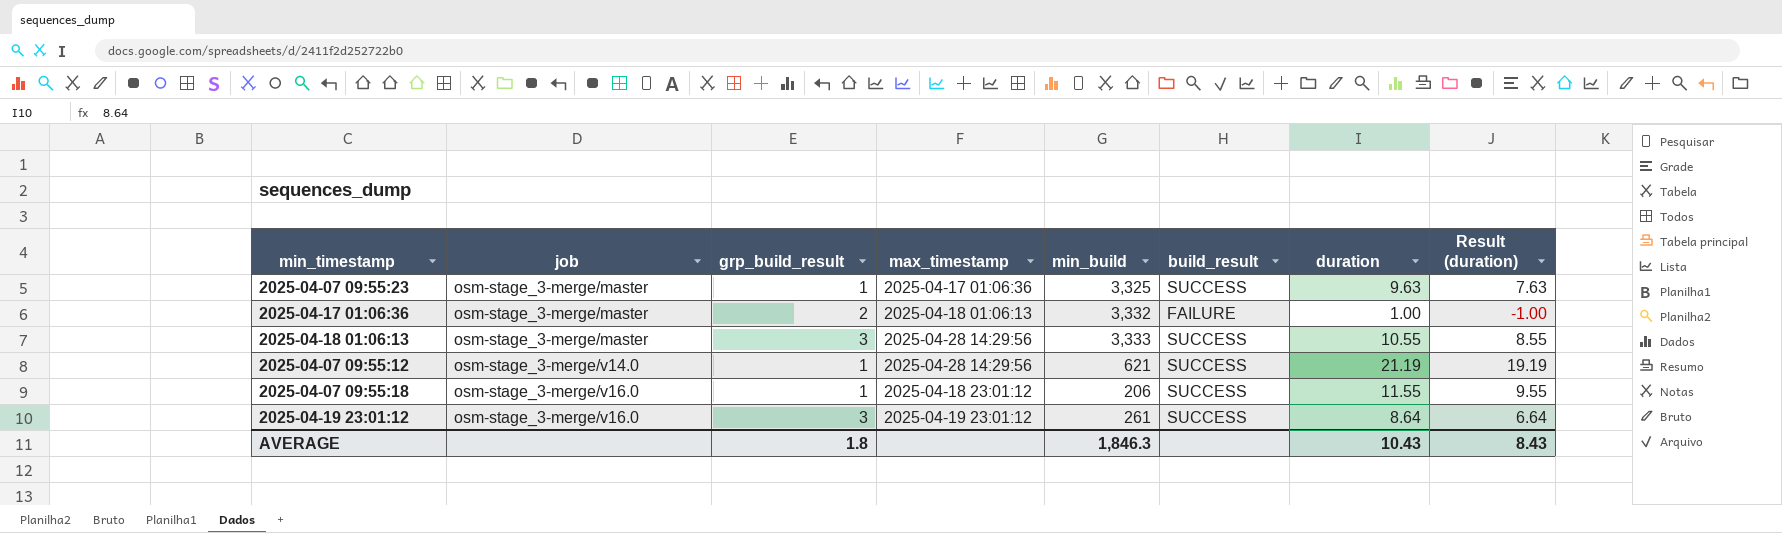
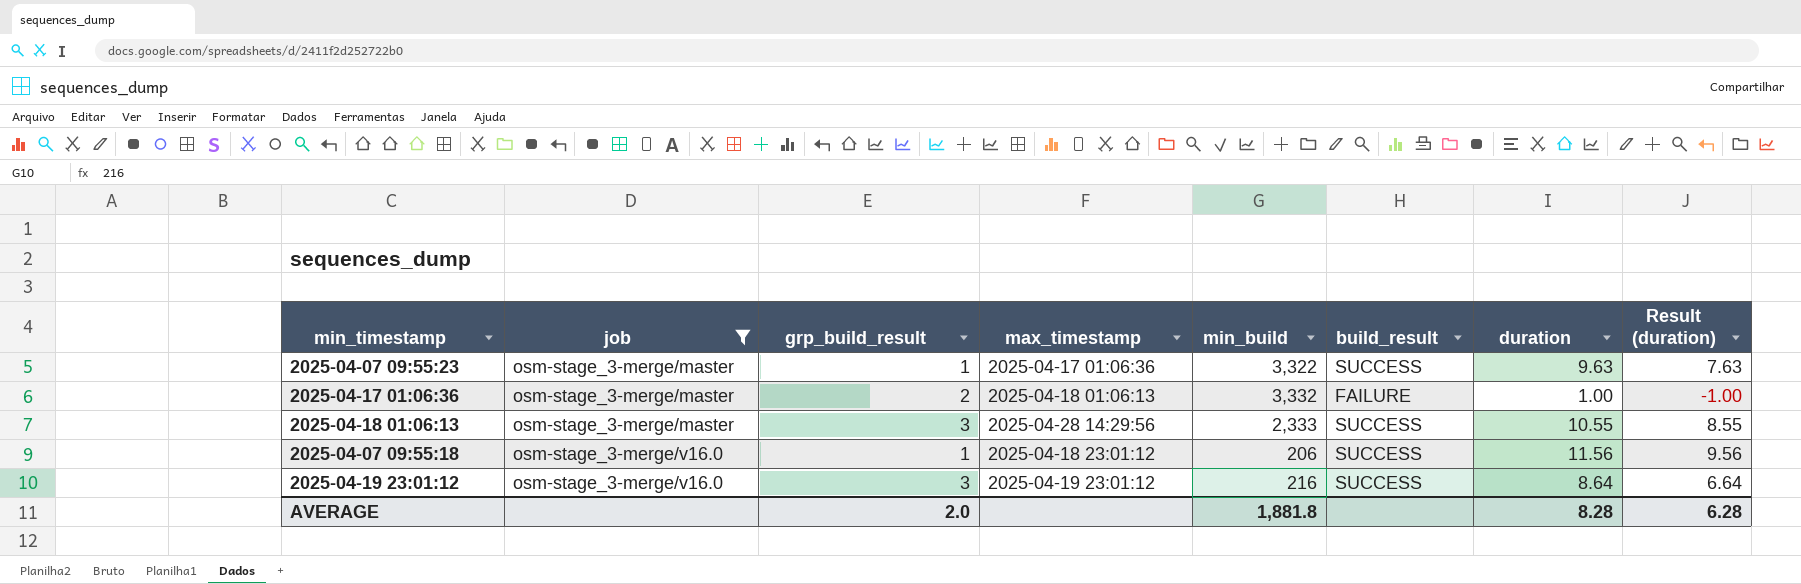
filter: none -> job != osm-stage_3-merge/v14.0
2025-04-07 09:55:23 | min_build: 3,325 -> 3,322
2025-04-18 01:06:13 | min_build: 3,333 -> 2,333
2025-04-07 09:55:18 | duration: 11.55 -> 11.56
2025-04-07 09:55:18 | Result (duration): 9.55 -> 9.56
2025-04-19 23:01:12 | min_build: 261 -> 216
AVERAGE | grp_build_result: 1.8 -> 2.0
AVERAGE | min_build: 1,846.3 -> 1,881.8
AVERAGE | duration: 10.43 -> 8.28
AVERAGE | Result (duration): 8.43 -> 6.28

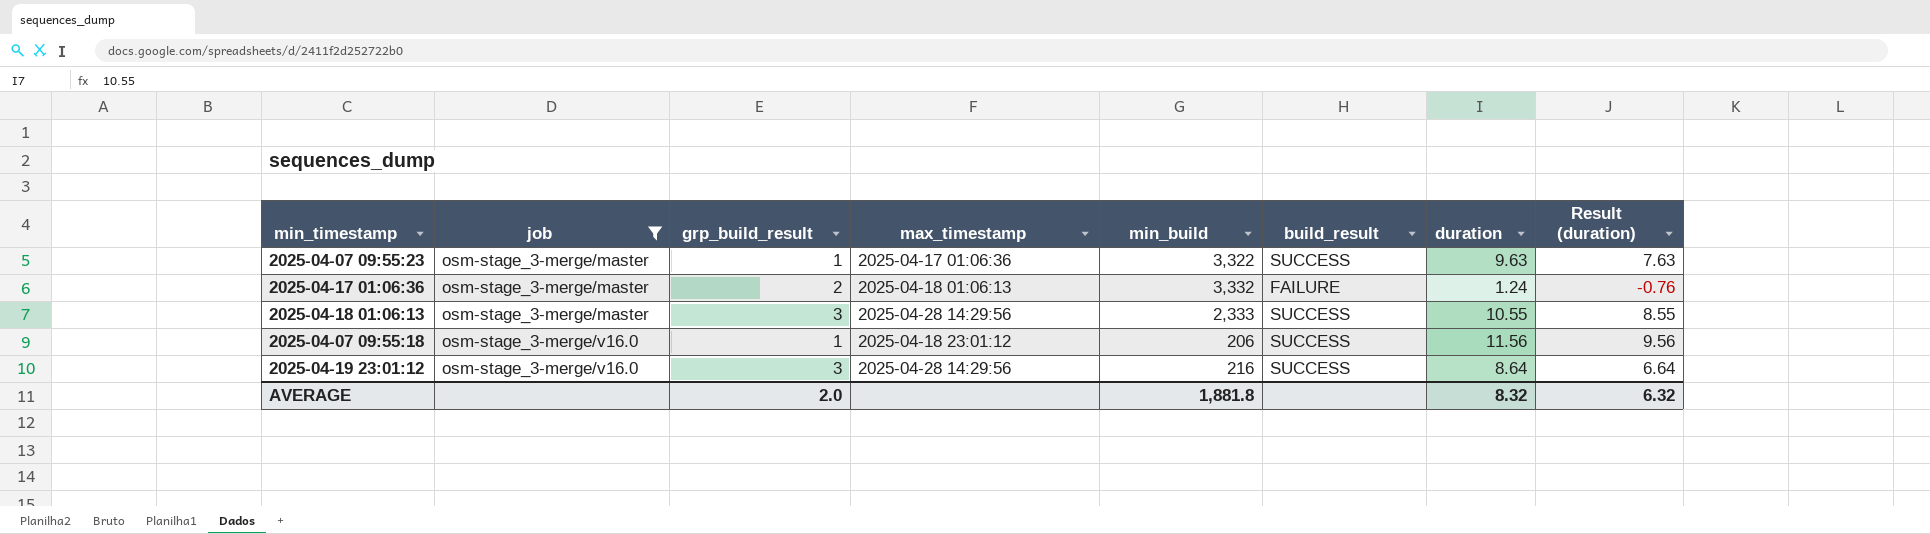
2025-04-17 01:06:36 | duration: 1.00 -> 1.24
2025-04-17 01:06:36 | Result (duration): -1.00 -> -0.76
2025-04-19 23:01:12 | max_timestamp: 2025-04-19 23:01:12 -> 2025-04-28 14:29:56
AVERAGE | duration: 8.28 -> 8.32
AVERAGE | Result (duration): 6.28 -> 6.32

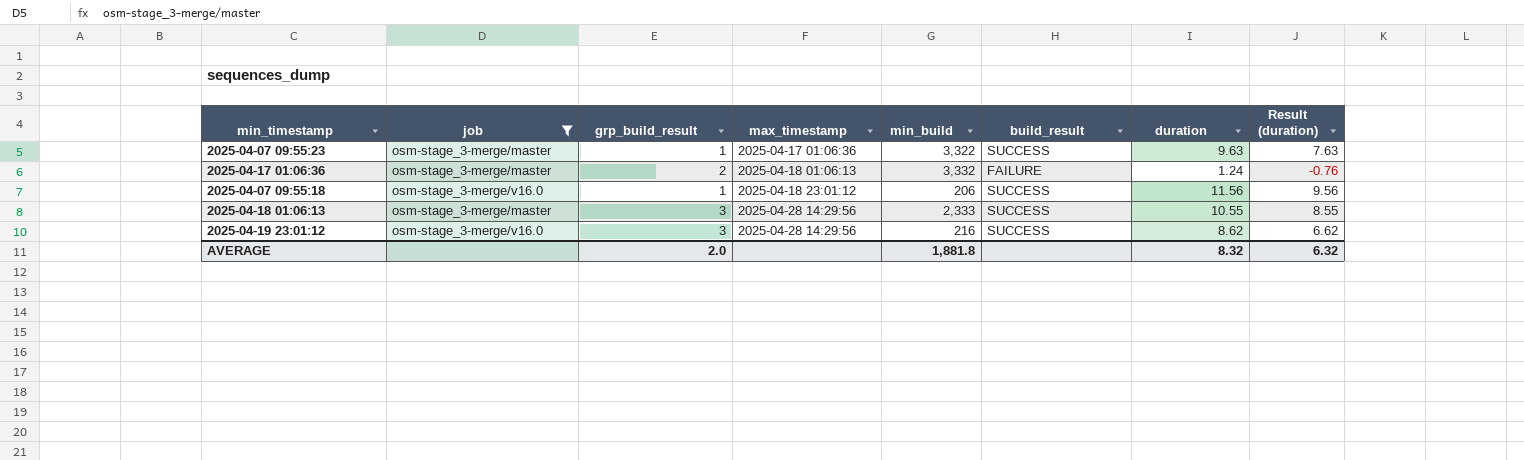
row order: job ascending -> max_timestamp ascending
2025-04-19 23:01:12 | duration: 8.64 -> 8.62
2025-04-19 23:01:12 | Result (duration): 6.64 -> 6.62

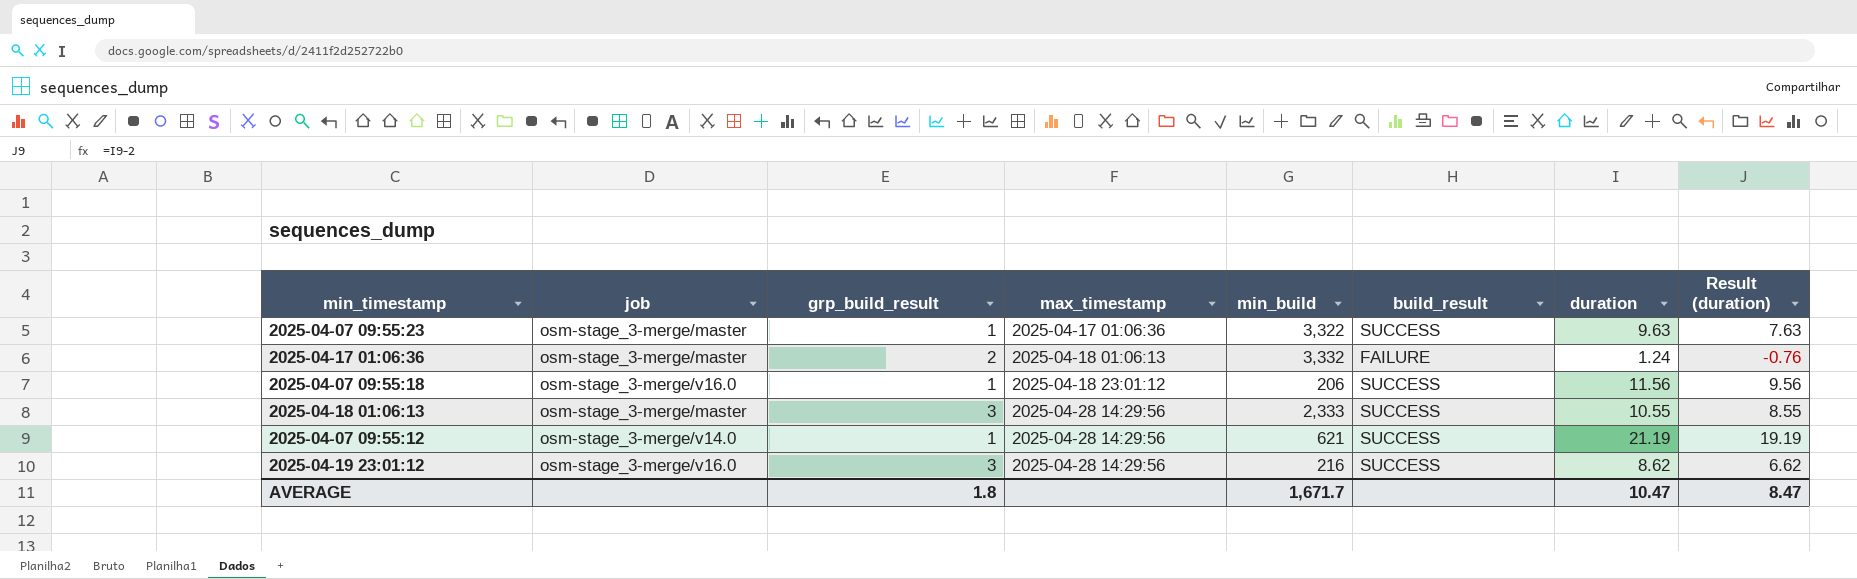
filter: job != osm-stage_3-merge/v14.0 -> none
AVERAGE | grp_build_result: 2.0 -> 1.8
AVERAGE | min_build: 1,881.8 -> 1,671.7
AVERAGE | duration: 8.32 -> 10.47
AVERAGE | Result (duration): 6.32 -> 8.47

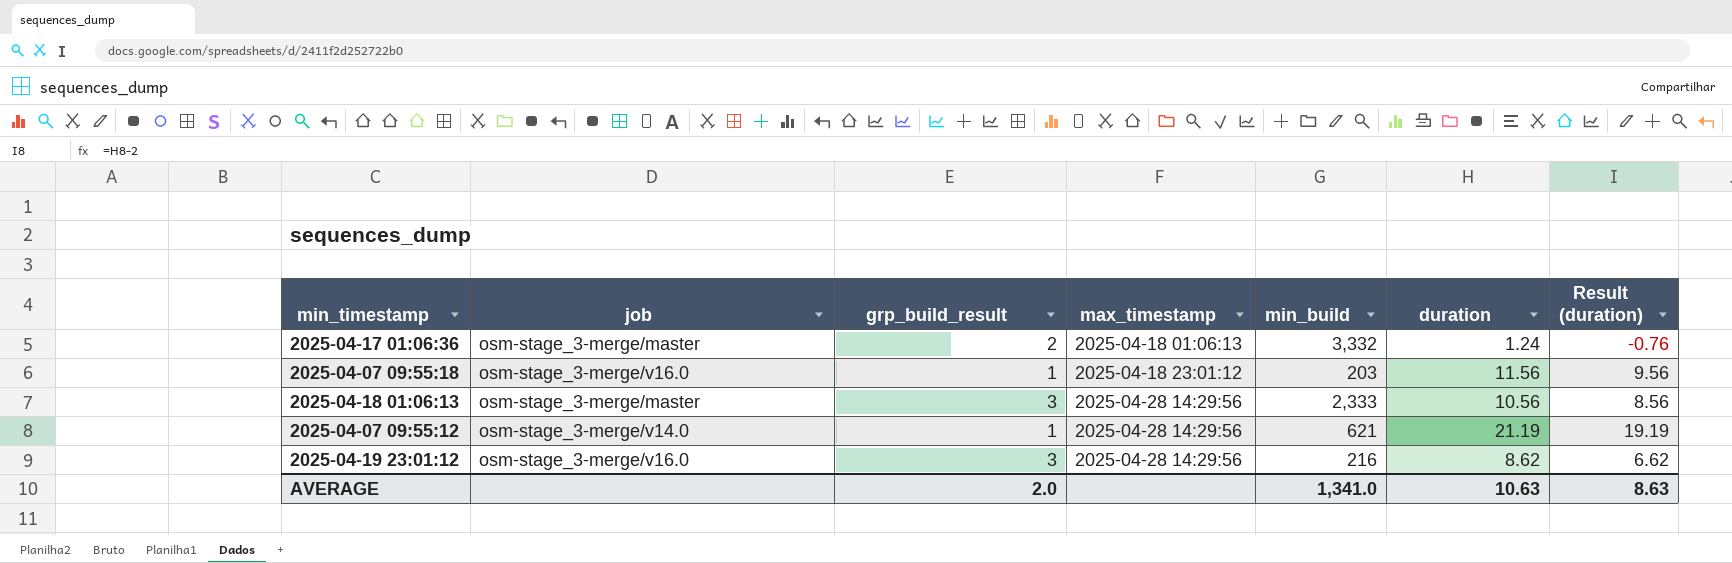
column build_result | position: 6 -> none
row 2025-04-07 09:55:23: osm-stage_3-merge/master | 1 | 2025-04-17 01:06:36 | 3,322 | SUCCESS | 9.63 | 7.63 -> none
2025-04-07 09:55:18 | min_build: 206 -> 203
2025-04-18 01:06:13 | duration: 10.55 -> 10.56
2025-04-18 01:06:13 | Result (duration): 8.55 -> 8.56
AVERAGE | grp_build_result: 1.8 -> 2.0
AVERAGE | min_build: 1,671.7 -> 1,341.0
AVERAGE | duration: 10.47 -> 10.63
AVERAGE | Result (duration): 8.47 -> 8.63

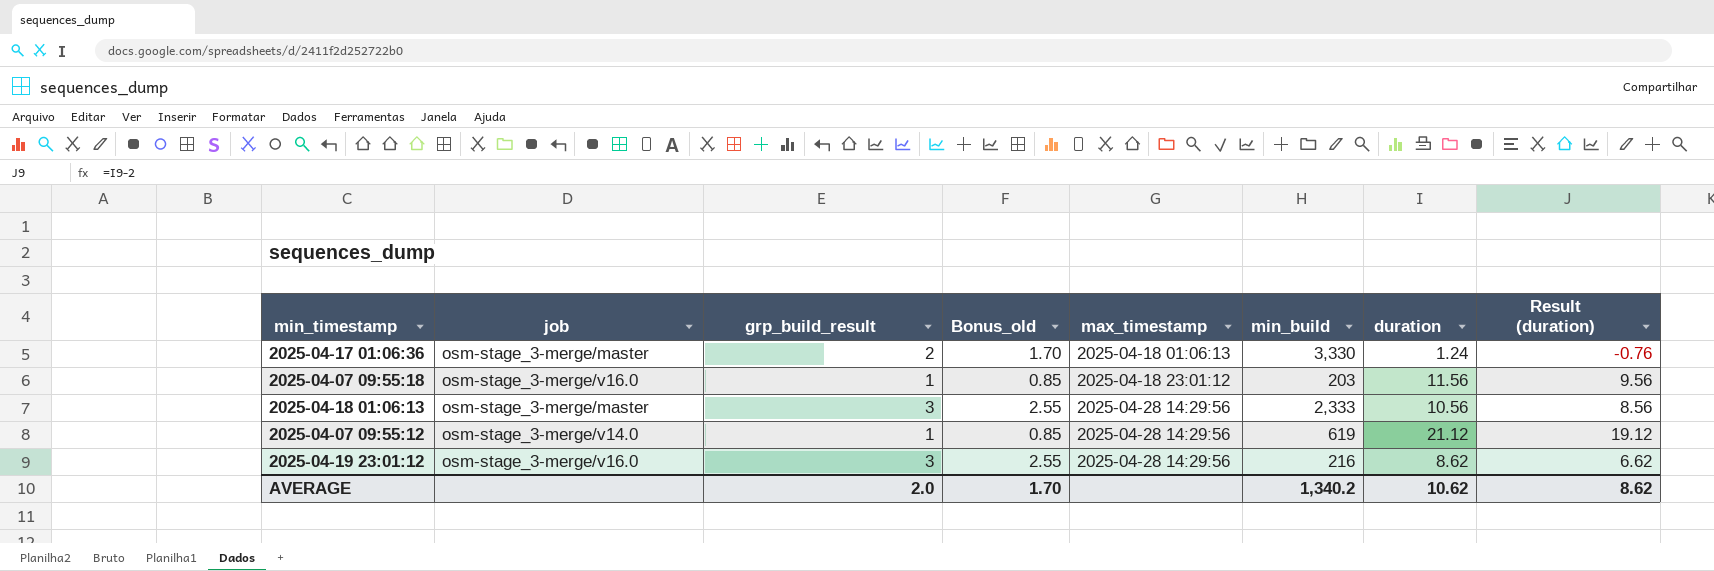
column Bonus_old | formula: none -> [grp_build_result] * 0.85
2025-04-17 01:06:36 | min_build: 3,332 -> 3,330
2025-04-07 09:55:12 | min_build: 621 -> 619
2025-04-07 09:55:12 | duration: 21.19 -> 21.12
2025-04-07 09:55:12 | Result (duration): 19.19 -> 19.12
AVERAGE | min_build: 1,341.0 -> 1,340.2
AVERAGE | duration: 10.63 -> 10.62
AVERAGE | Result (duration): 8.63 -> 8.62

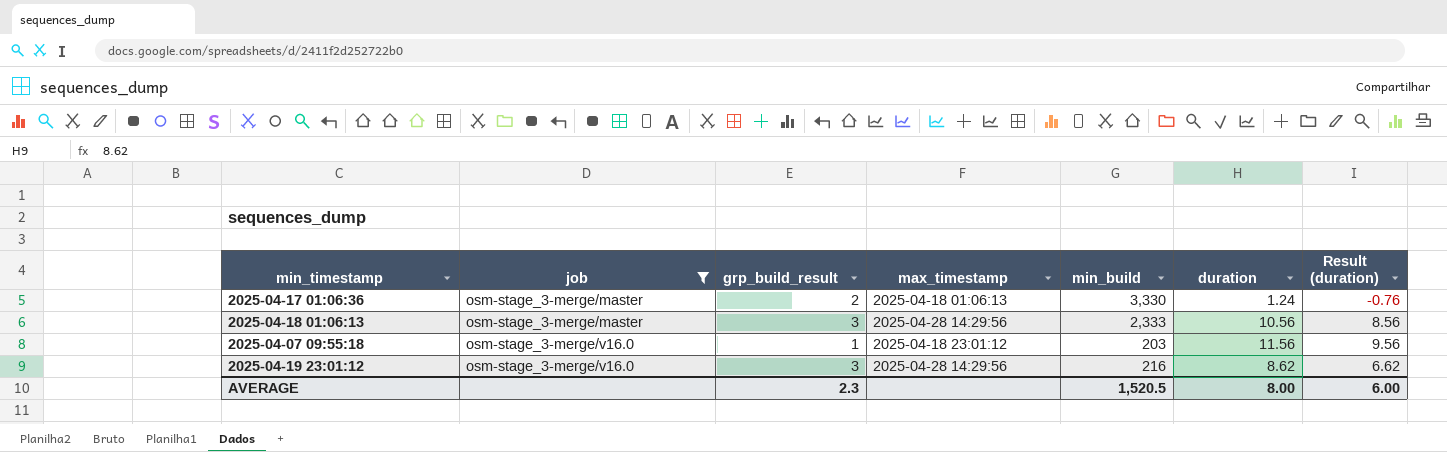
filter: none -> job != osm-stage_3-merge/v14.0
row order: max_timestamp ascending -> job ascending
column Bonus_old | formula: [grp_build_result] * 0.85 -> none
AVERAGE | grp_build_result: 2.0 -> 2.3
AVERAGE | min_build: 1,340.2 -> 1,520.5
AVERAGE | duration: 10.62 -> 8.00
AVERAGE | Result (duration): 8.62 -> 6.00

